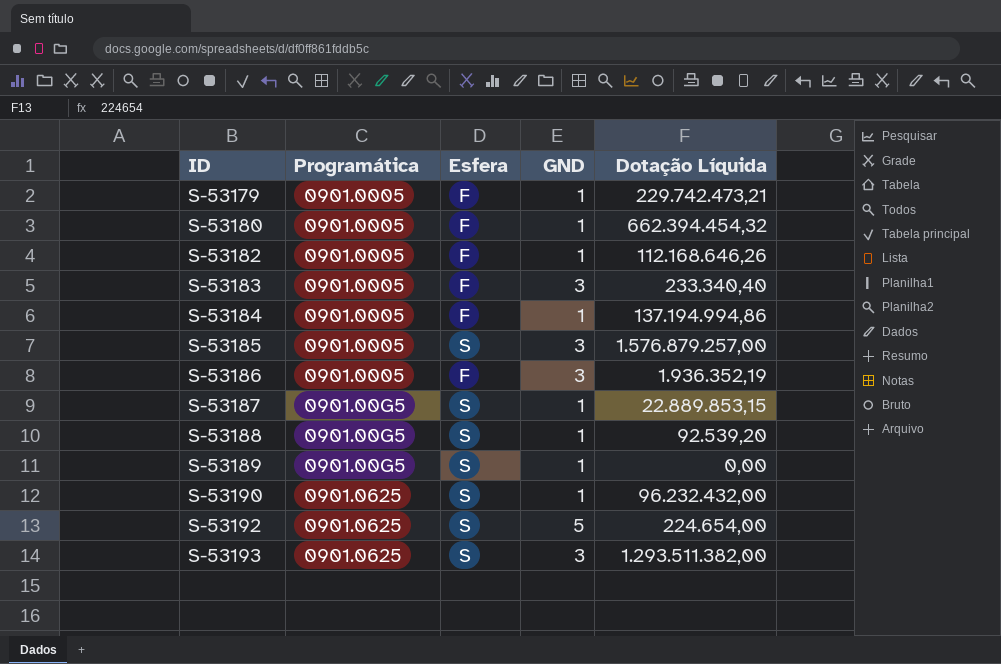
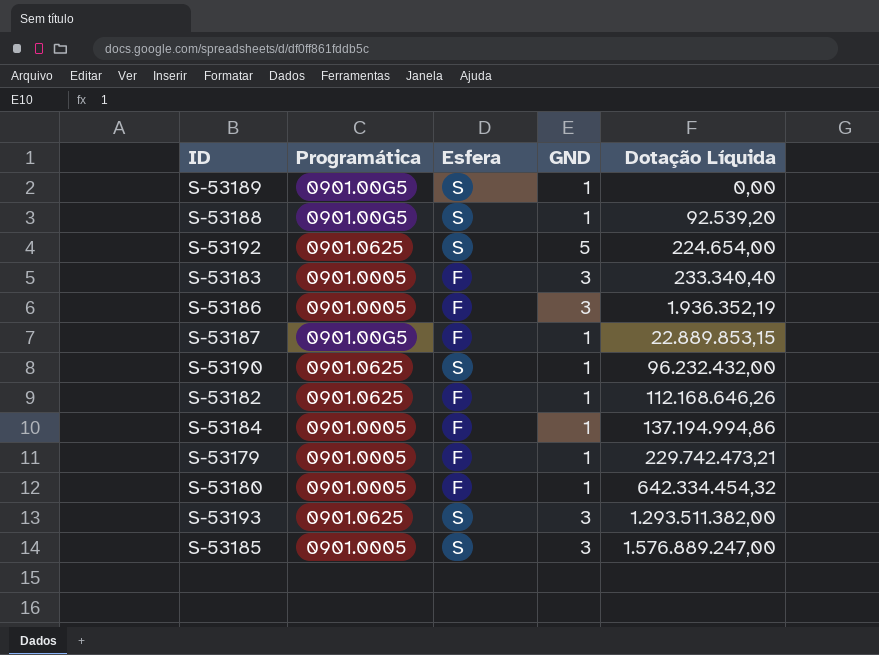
row order: ID ascending -> Dotação Líquida ascending
S-53187 | Esfera: S -> F
S-53182 | Programática: 0901.0005 -> 0901.0625
S-53180 | Dotação Líquida: 662.394.454,32 -> 642.334.454,32
S-53185 | Dotação Líquida: 1.576.879.257,00 -> 1.576.889.247,00

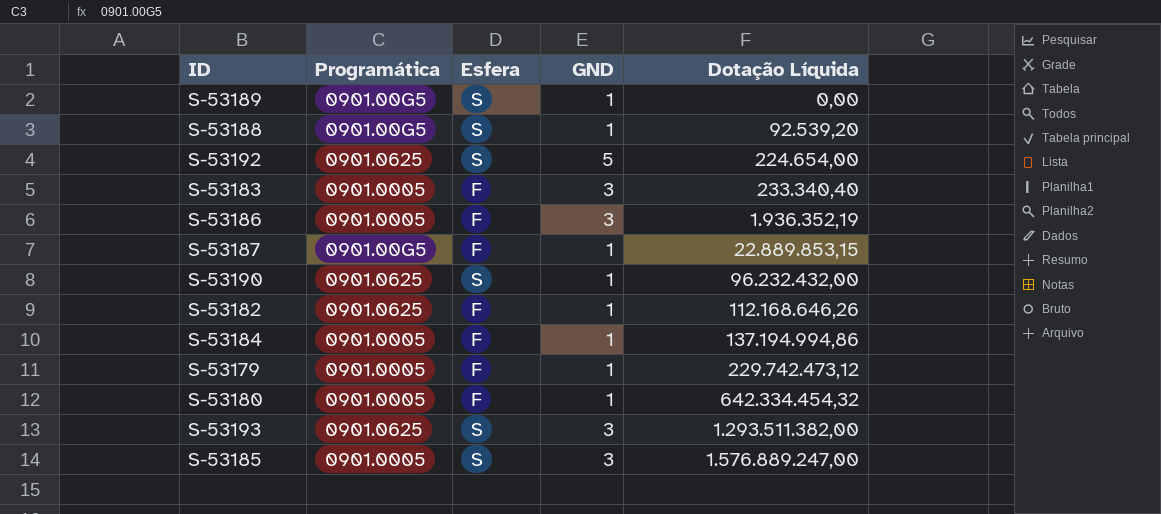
S-53179 | Dotação Líquida: 229.742.473,21 -> 229.742.473,12

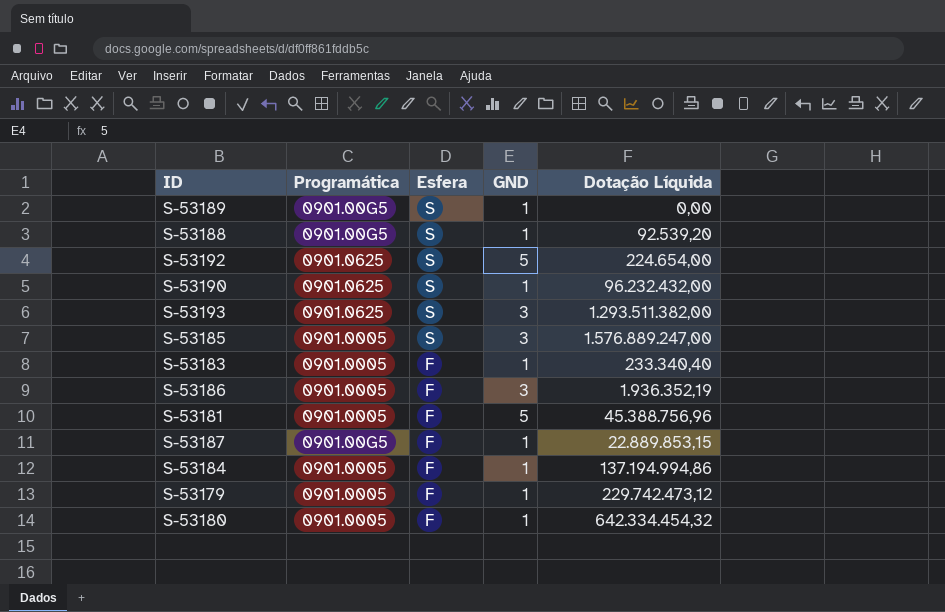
row order: Dotação Líquida ascending -> Esfera descending
row S-53182: 0901.0625 | F | 1 | 112.168.646,26 -> none
S-53183 | GND: 3 -> 1
row S-53181: none -> 0901.0005 | F | 5 | 45.388.756,96

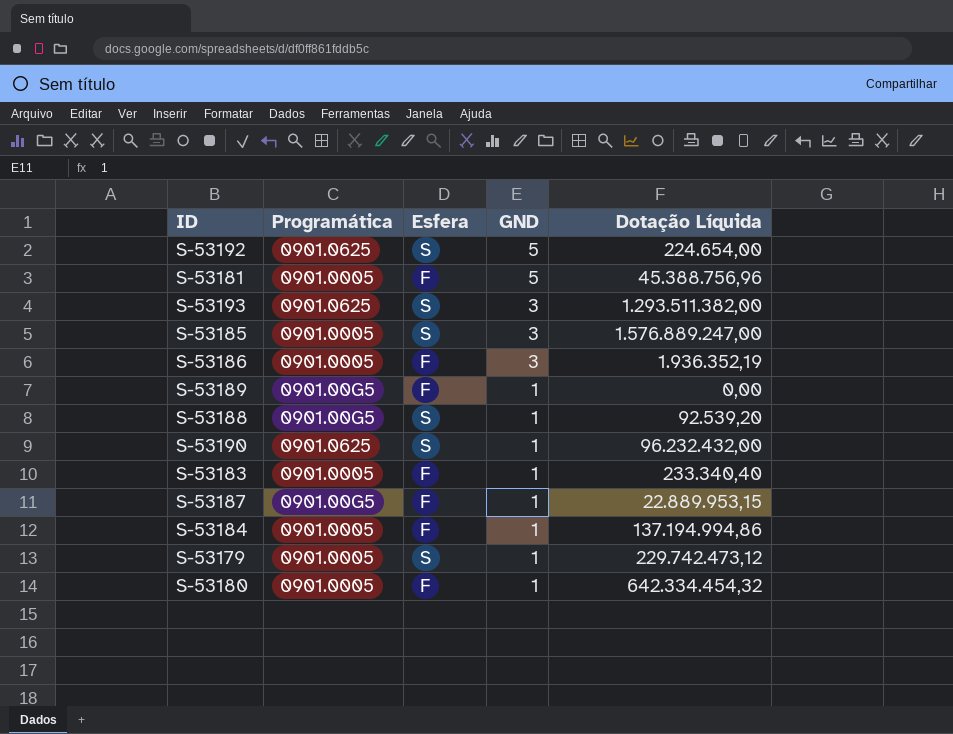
row order: Esfera descending -> GND descending
S-53189 | Esfera: S -> F
S-53187 | Dotação Líquida: 22.889.853,15 -> 22.889.953,15
S-53179 | Esfera: F -> S

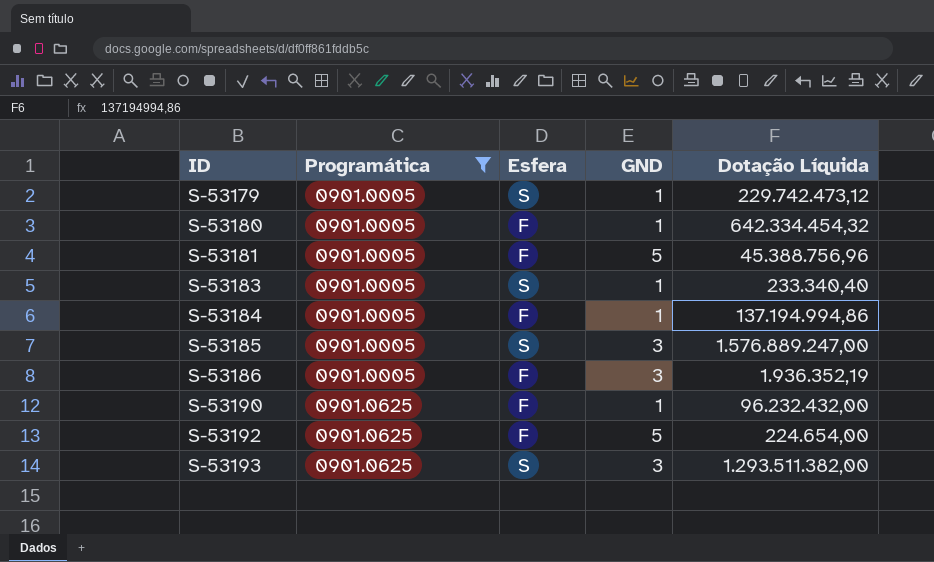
filter: none -> Programática != 0901.00G5
row order: GND descending -> ID ascending
S-53183 | Esfera: F -> S
S-53190 | Esfera: S -> F
S-53192 | Esfera: S -> F

